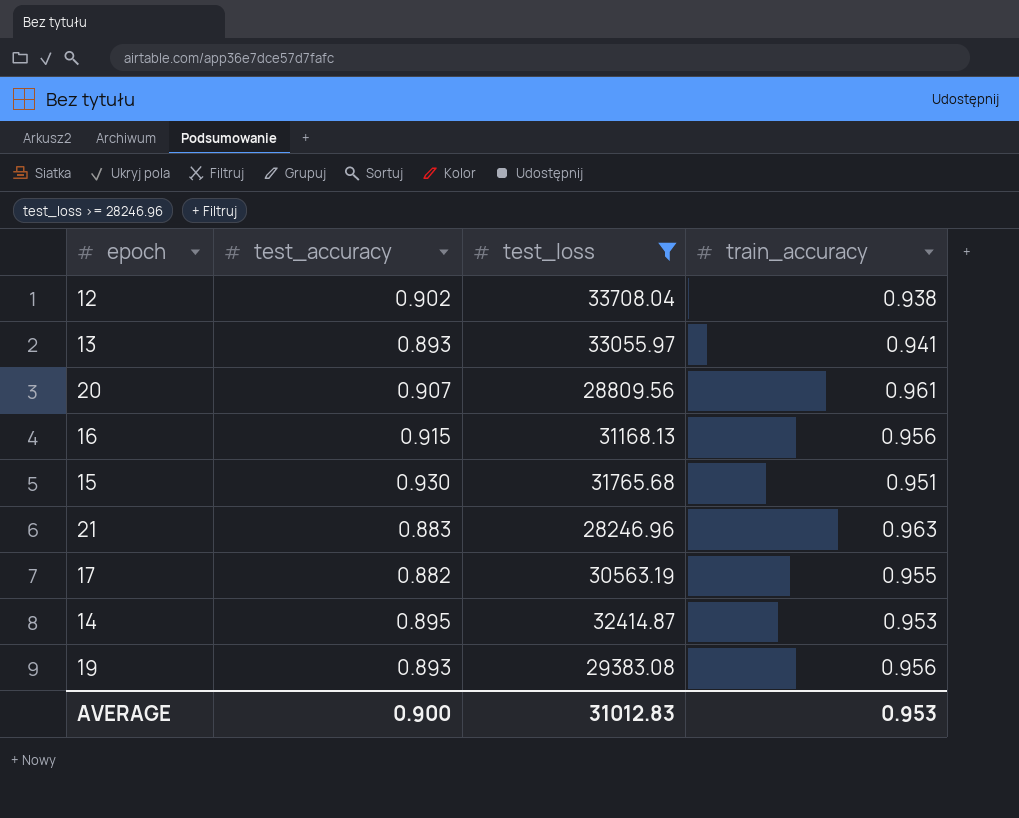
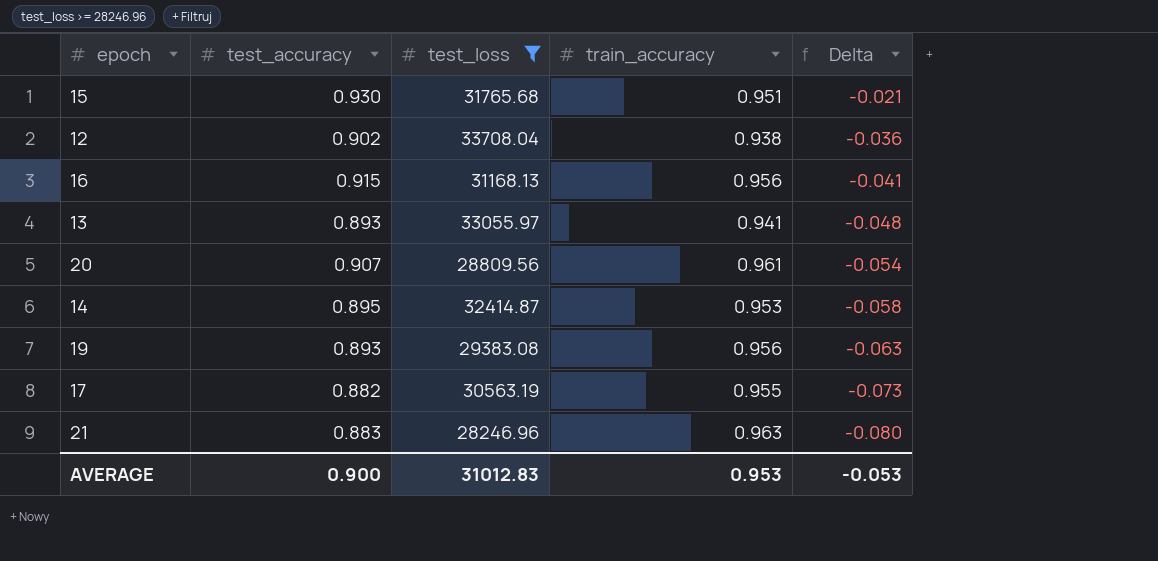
row order: none -> Delta descending
column Delta | formula: none -> [test_accuracy] - [train_accuracy]

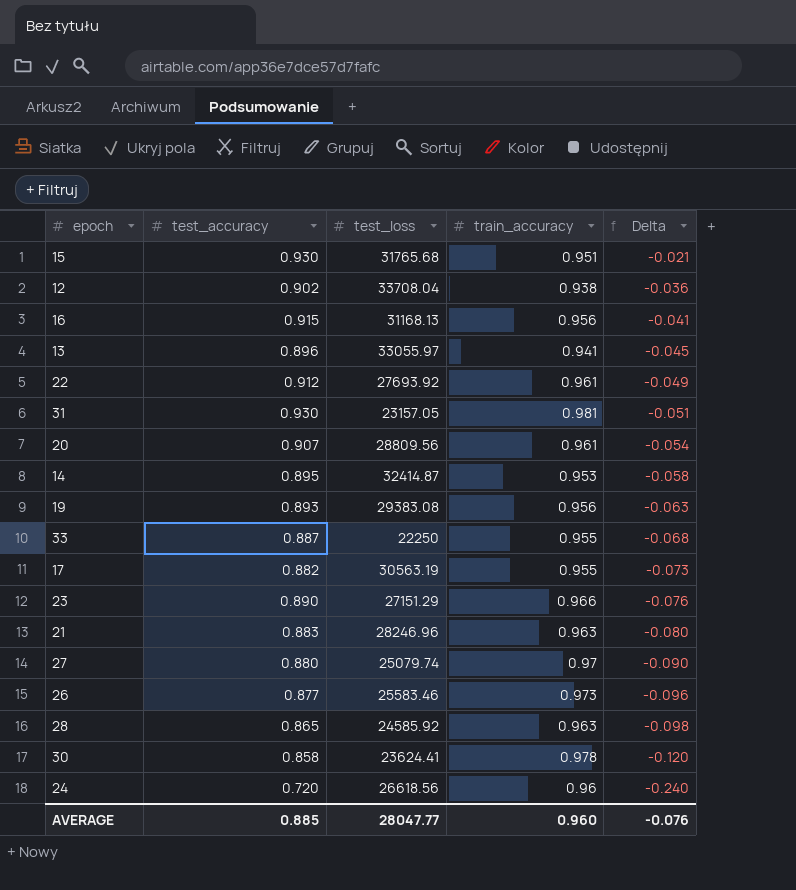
filter: test_loss >= 28246.96 -> none
13 | test_accuracy: 0.893 -> 0.896
13 | Delta: -0.048 -> -0.045
AVERAGE | test_accuracy: 0.900 -> 0.885
AVERAGE | test_loss: 31012.83 -> 28047.77
AVERAGE | train_accuracy: 0.953 -> 0.960
AVERAGE | Delta: -0.053 -> -0.076

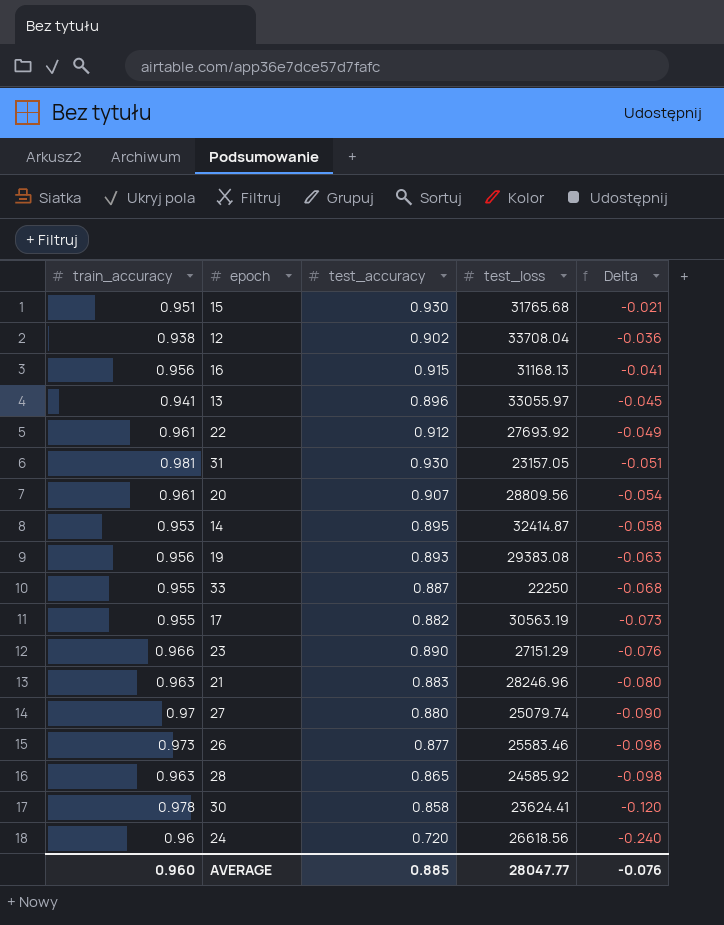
column train_accuracy | position: 4 -> 1

